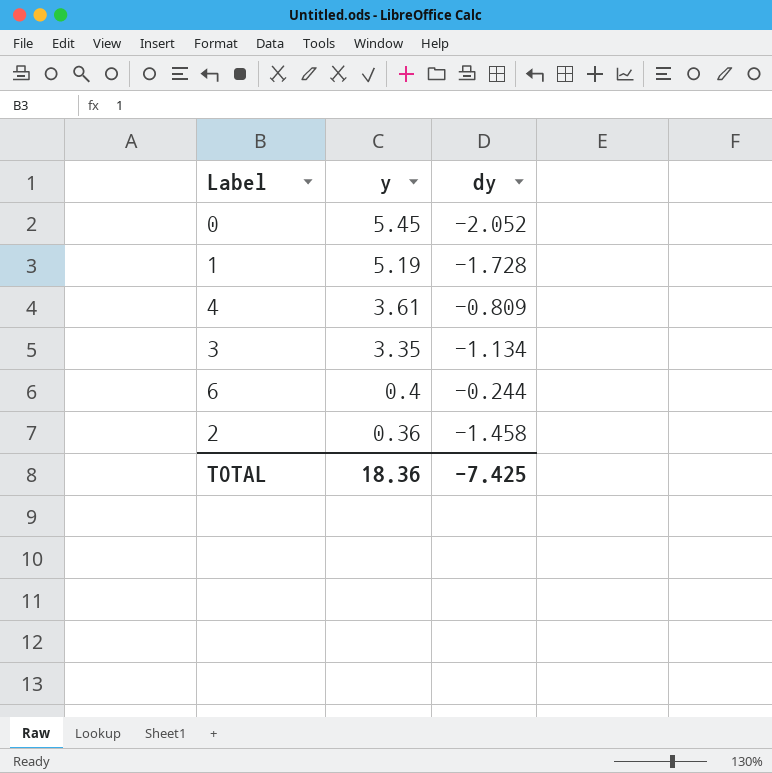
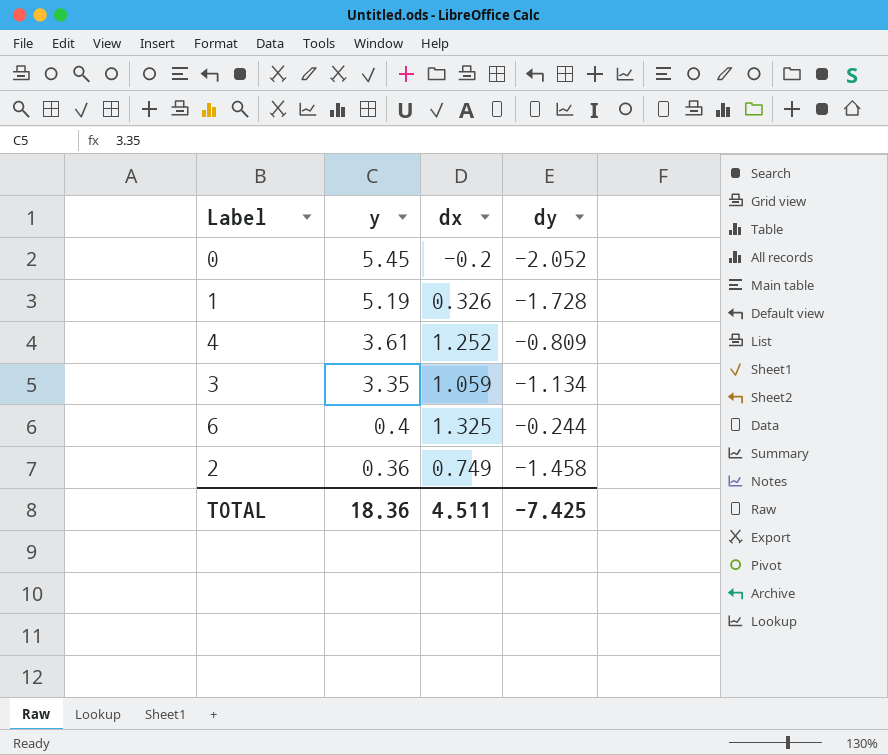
column dx | position: none -> 3

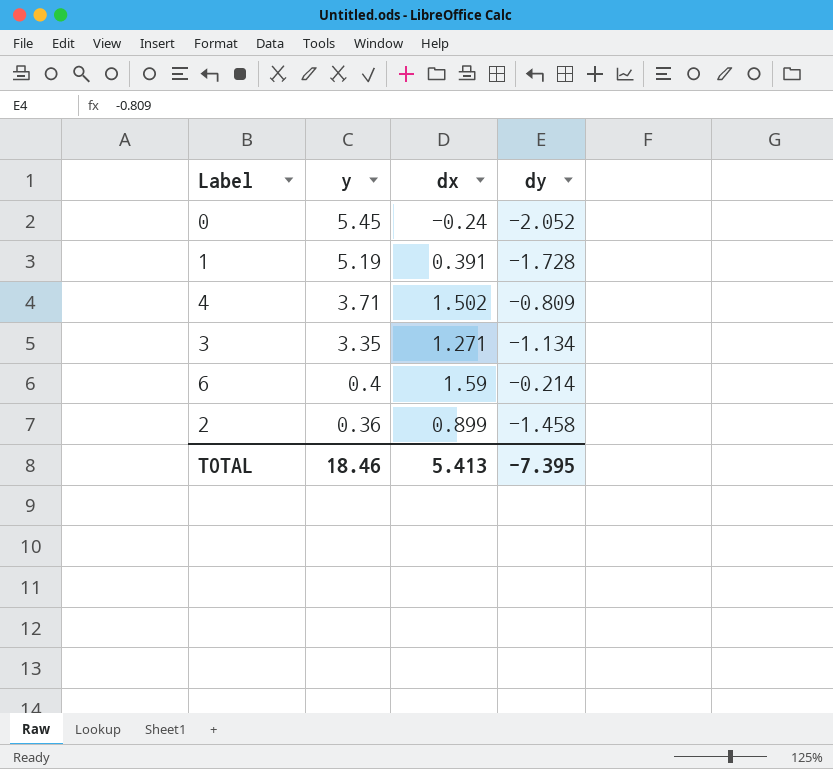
0 | dx: -0.2 -> -0.24
1 | dx: 0.326 -> 0.391
4 | y: 3.61 -> 3.71
4 | dx: 1.252 -> 1.502
3 | dx: 1.059 -> 1.271
6 | dx: 1.325 -> 1.59
6 | dy: -0.244 -> -0.214
2 | dx: 0.749 -> 0.899
TOTAL | y: 18.36 -> 18.46
TOTAL | dx: 4.511 -> 5.413
TOTAL | dy: -7.425 -> -7.395

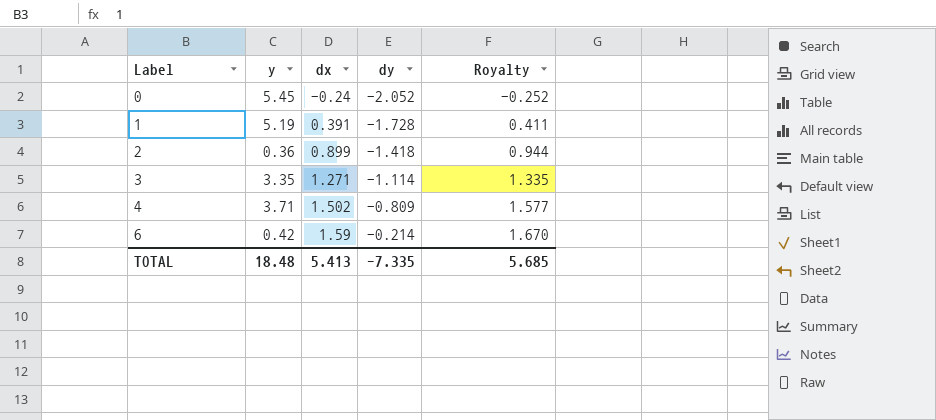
row order: y descending -> Label ascending
column Royalty | formula: none -> [dx] * 1.05
2 | dy: -1.458 -> -1.418
3 | dy: -1.134 -> -1.114
6 | y: 0.4 -> 0.42
TOTAL | y: 18.46 -> 18.48
TOTAL | dy: -7.395 -> -7.335

